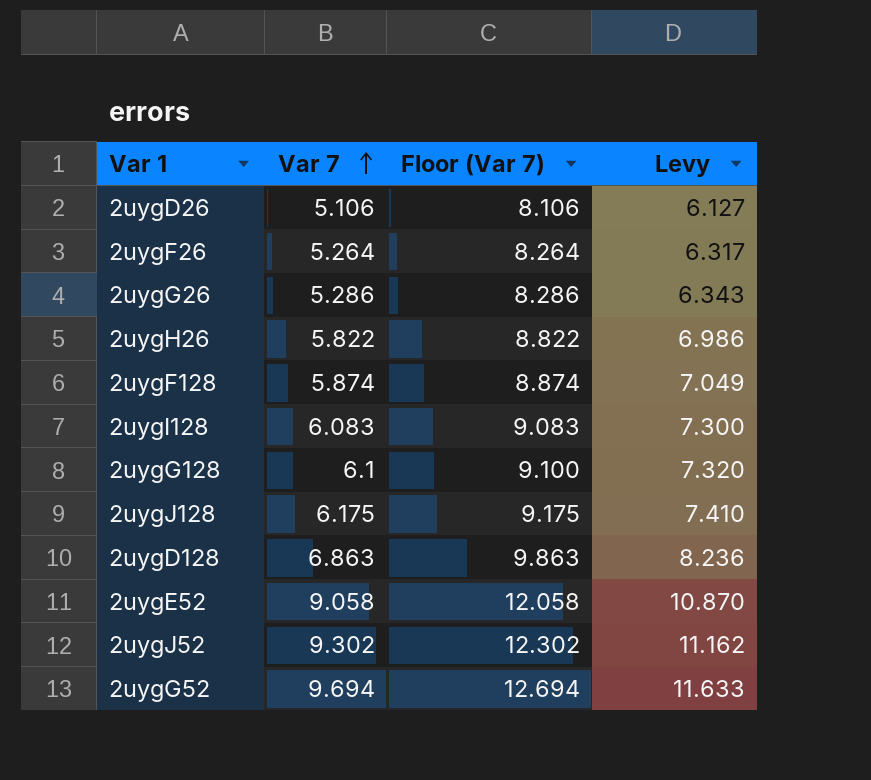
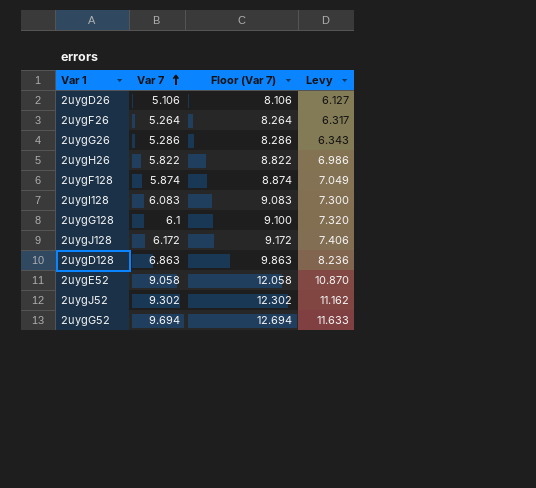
2uygJ128 | Var 7: 6.175 -> 6.172
2uygJ128 | Floor (Var 7): 9.175 -> 9.172
2uygJ128 | Levy: 7.410 -> 7.406

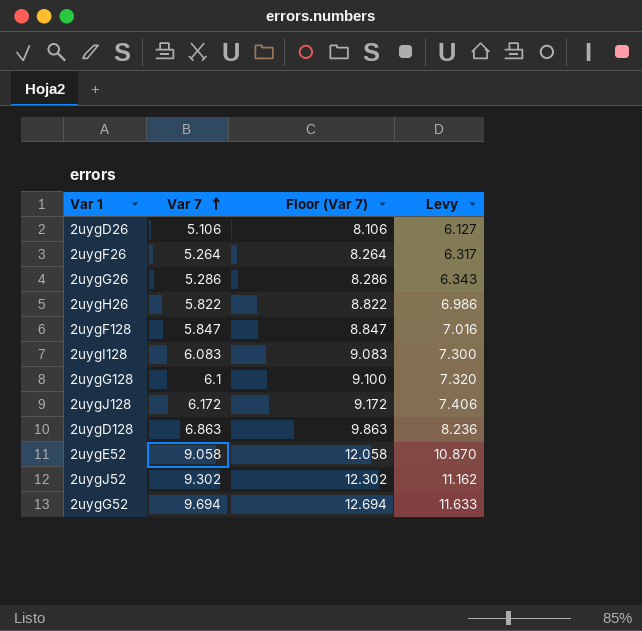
2uygF128 | Var 7: 5.874 -> 5.847
2uygF128 | Floor (Var 7): 8.874 -> 8.847
2uygF128 | Levy: 7.049 -> 7.016

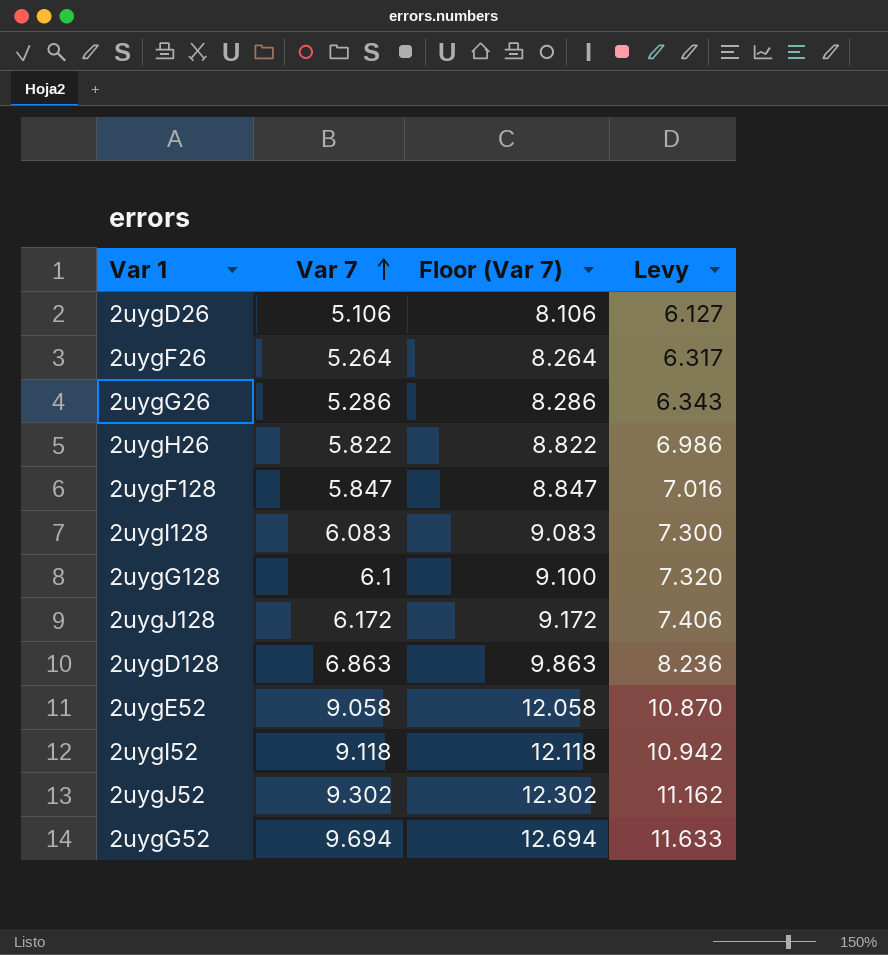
row 2uygI52: none -> 9.118 | 12.118 | 10.942

